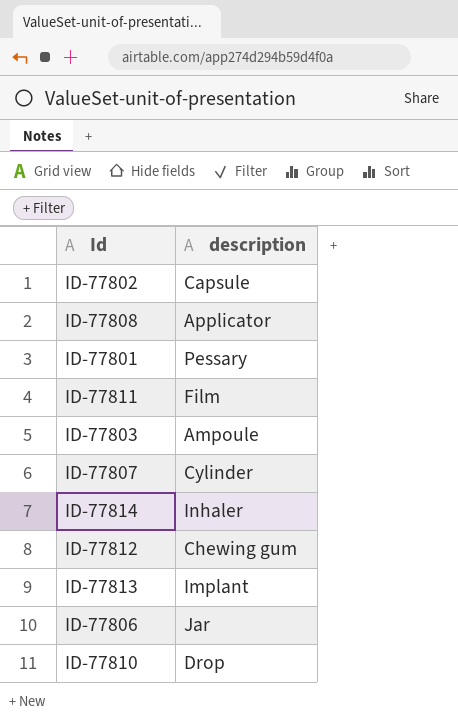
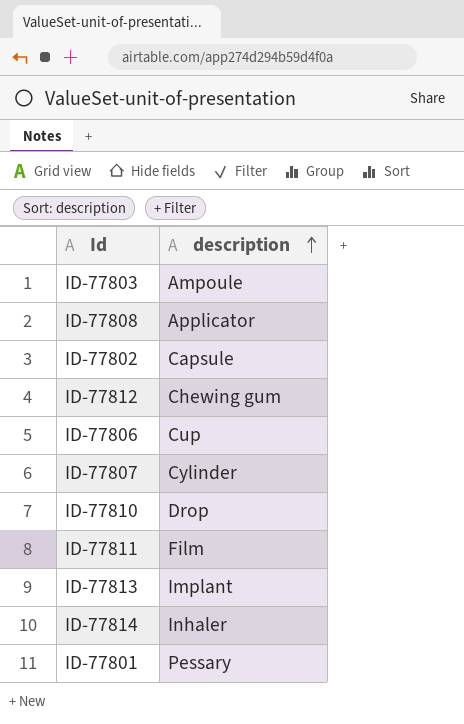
row order: none -> description ascending
ID-77806 | description: Jar -> Cup

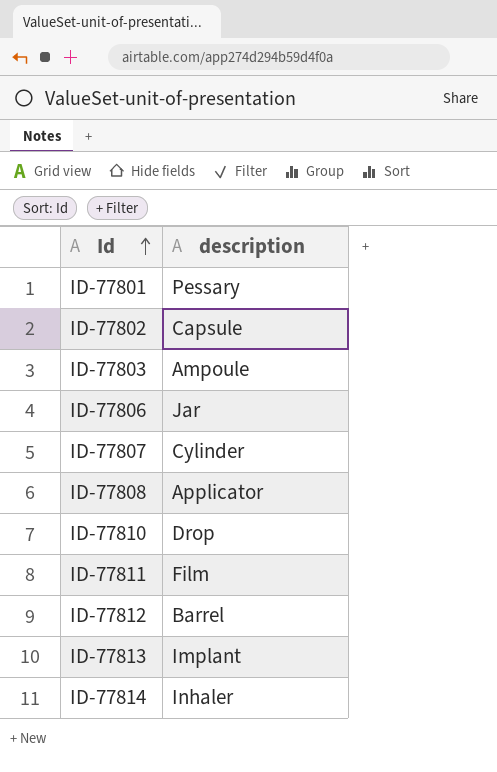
row order: description ascending -> Id ascending
ID-77806 | description: Cup -> Jar
ID-77812 | description: Chewing gum -> Barrel

